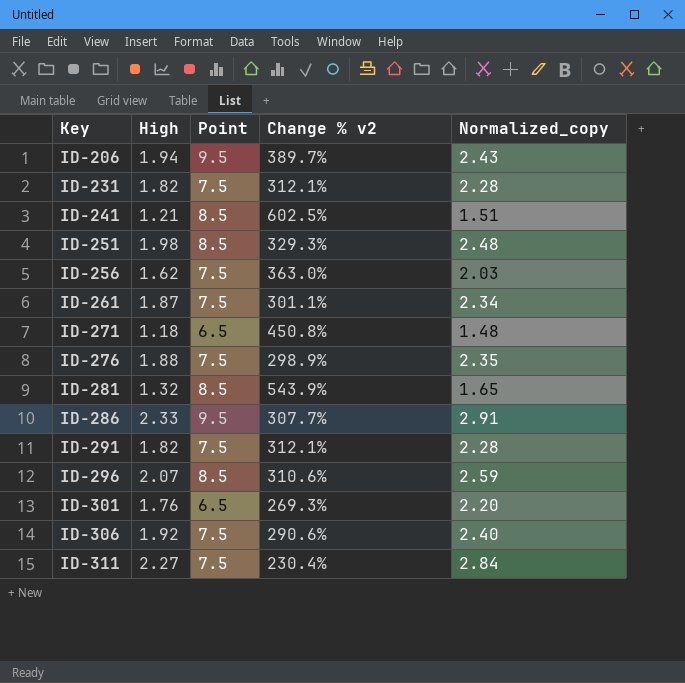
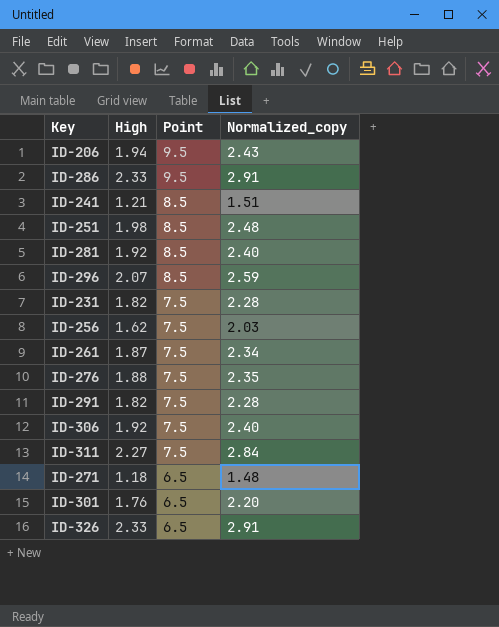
row order: Key ascending -> Point descending
column Change % v2 | formula: ([Point] - [High]) / [High] -> none
ID-281 | High: 1.32 -> 1.92
ID-281 | Normalized_copy: 1.65 -> 2.40
row ID-326: none -> 2.33 | 6.5 | 2.91

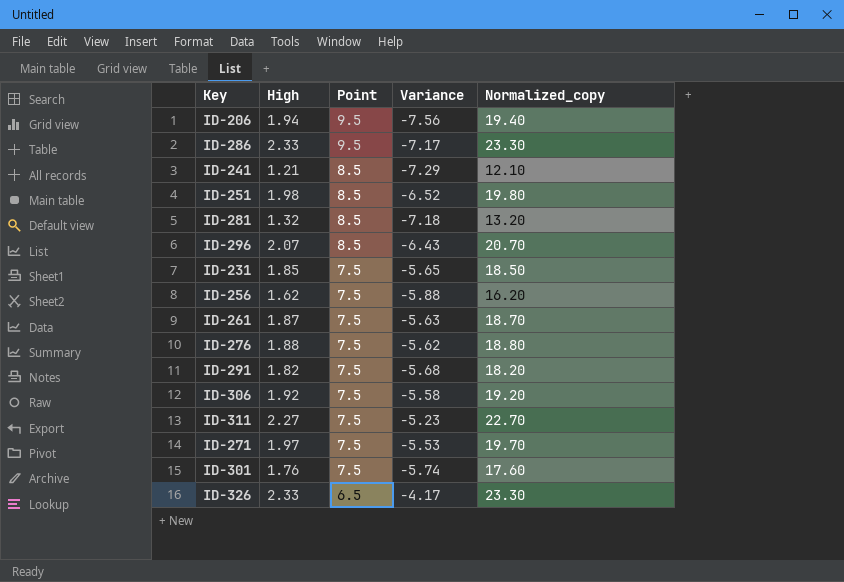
column Variance | formula: none -> [High] - [Point]
column Normalized_copy | formula: [High] * 1.25 -> [High] * 10
ID-281 | High: 1.92 -> 1.32
ID-231 | High: 1.82 -> 1.85
ID-271 | High: 1.18 -> 1.97
ID-271 | Point: 6.5 -> 7.5
ID-301 | Point: 6.5 -> 7.5

